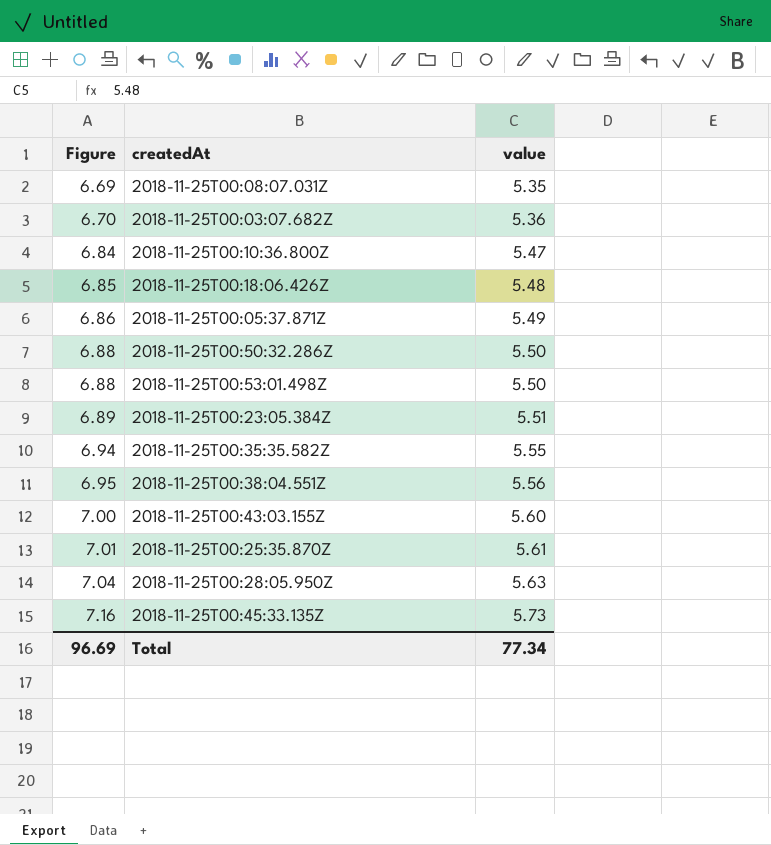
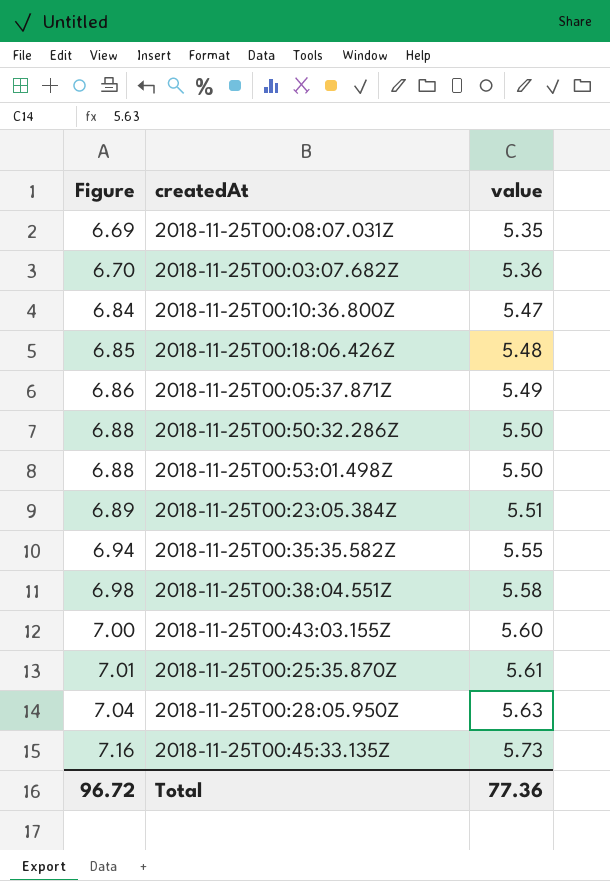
2018-11-25T00:38:04.551Z | Figure: 6.95 -> 6.98
2018-11-25T00:38:04.551Z | value: 5.56 -> 5.58
Total | Figure: 96.69 -> 96.72
Total | value: 77.34 -> 77.36

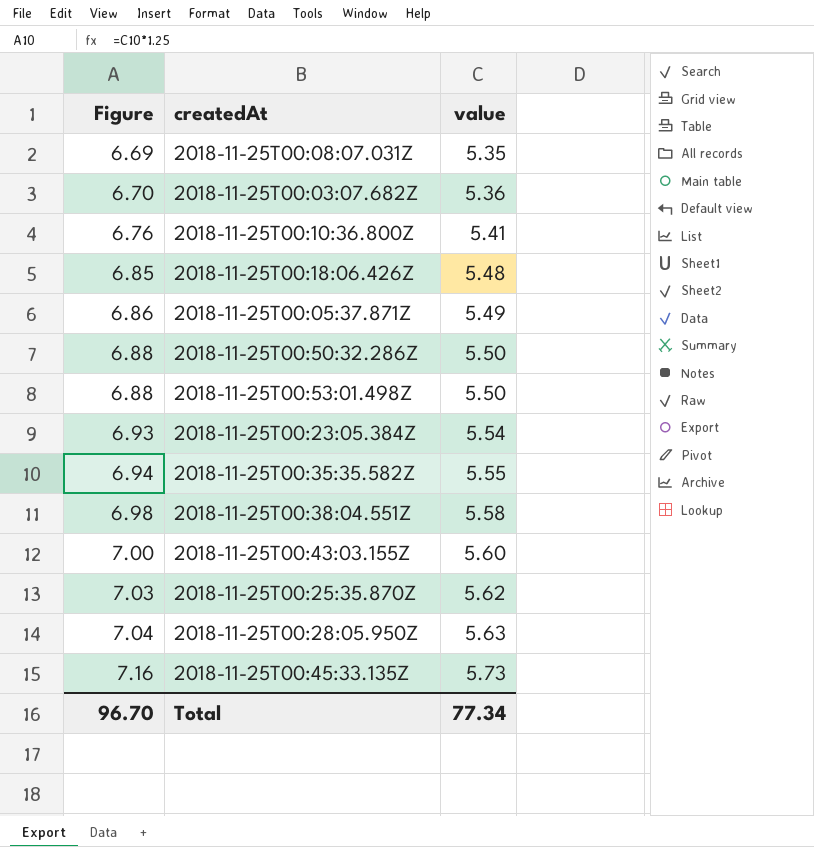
2018-11-25T00:10:36.800Z | Figure: 6.84 -> 6.76
2018-11-25T00:10:36.800Z | value: 5.47 -> 5.41
2018-11-25T00:23:05.384Z | Figure: 6.89 -> 6.93
2018-11-25T00:23:05.384Z | value: 5.51 -> 5.54
2018-11-25T00:25:35.870Z | Figure: 7.01 -> 7.03
2018-11-25T00:25:35.870Z | value: 5.61 -> 5.62
Total | Figure: 96.72 -> 96.70
Total | value: 77.36 -> 77.34

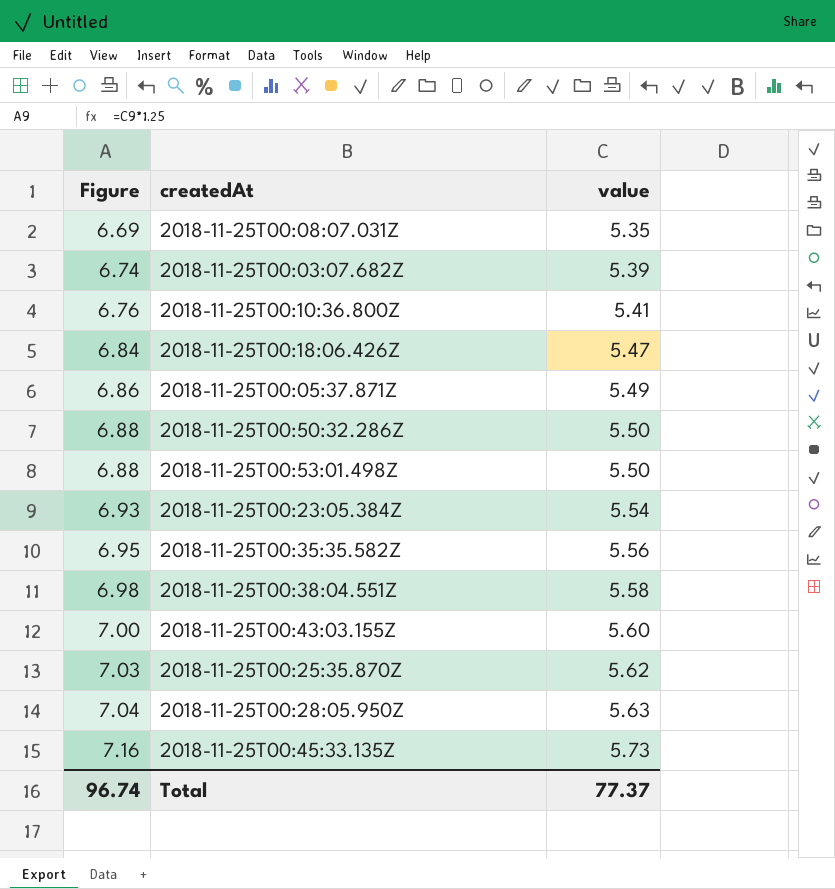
2018-11-25T00:03:07.682Z | Figure: 6.70 -> 6.74
2018-11-25T00:03:07.682Z | value: 5.36 -> 5.39
2018-11-25T00:18:06.426Z | Figure: 6.85 -> 6.84
2018-11-25T00:18:06.426Z | value: 5.48 -> 5.47
2018-11-25T00:35:35.582Z | Figure: 6.94 -> 6.95
2018-11-25T00:35:35.582Z | value: 5.55 -> 5.56
Total | Figure: 96.70 -> 96.74
Total | value: 77.34 -> 77.37

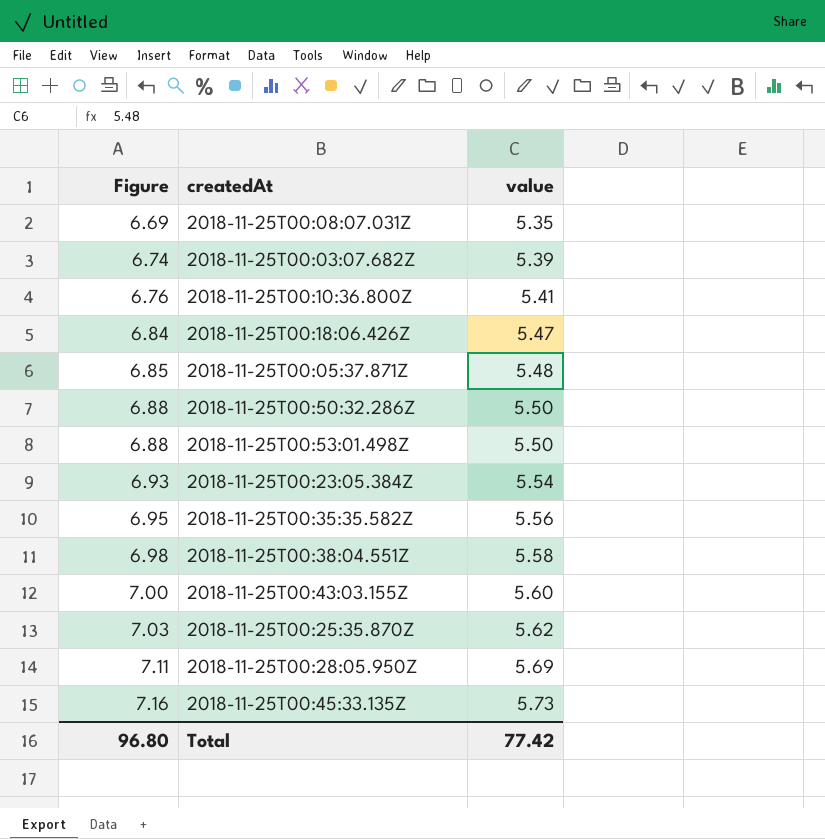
2018-11-25T00:05:37.871Z | Figure: 6.86 -> 6.85
2018-11-25T00:05:37.871Z | value: 5.49 -> 5.48
2018-11-25T00:28:05.950Z | Figure: 7.04 -> 7.11
2018-11-25T00:28:05.950Z | value: 5.63 -> 5.69
Total | Figure: 96.74 -> 96.80
Total | value: 77.37 -> 77.42

